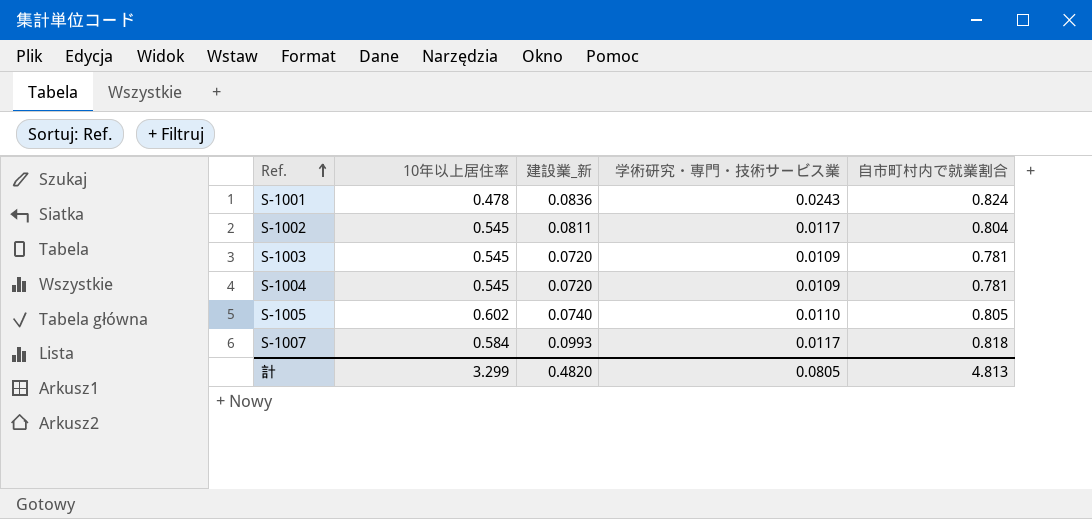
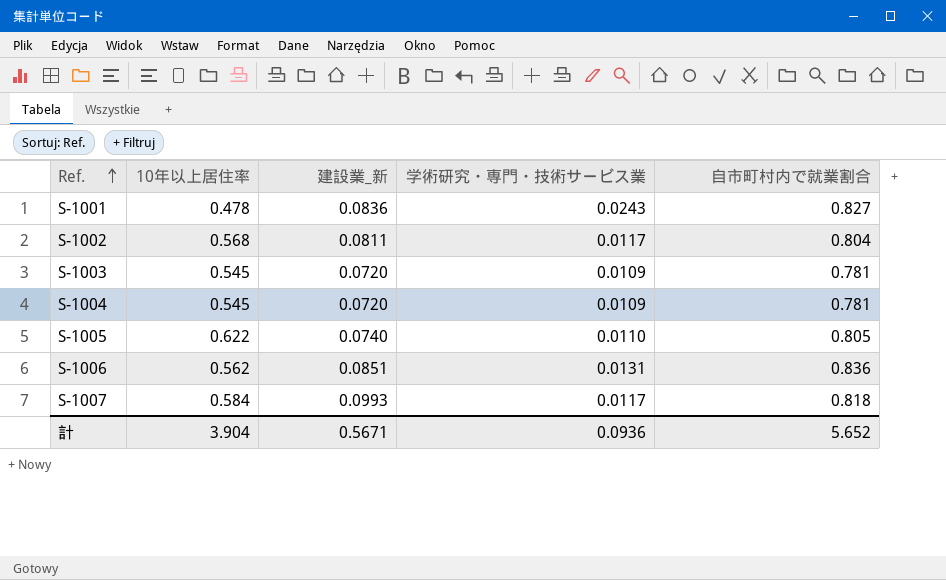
S-1001 | 自市町村内で就業割合: 0.824 -> 0.827
S-1002 | 10年以上居住率: 0.545 -> 0.568
S-1005 | 10年以上居住率: 0.602 -> 0.622
row S-1006: none -> 0.562 | 0.0851 | 0.0131 | 0.836
計 | 10年以上居住率: 3.299 -> 3.904
計 | 建設業_新: 0.4820 -> 0.5671
計 | 学術研究・専門・技術サービス業: 0.0805 -> 0.0936
計 | 自市町村内で就業割合: 4.813 -> 5.652

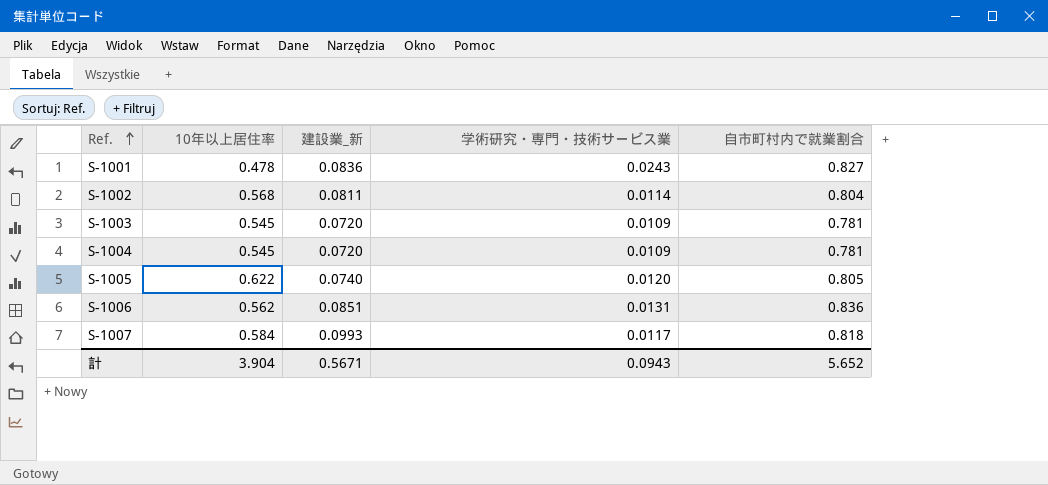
S-1002 | 学術研究・専門・技術サービス業: 0.0117 -> 0.0114
S-1005 | 学術研究・専門・技術サービス業: 0.0110 -> 0.0120
計 | 学術研究・専門・技術サービス業: 0.0936 -> 0.0943

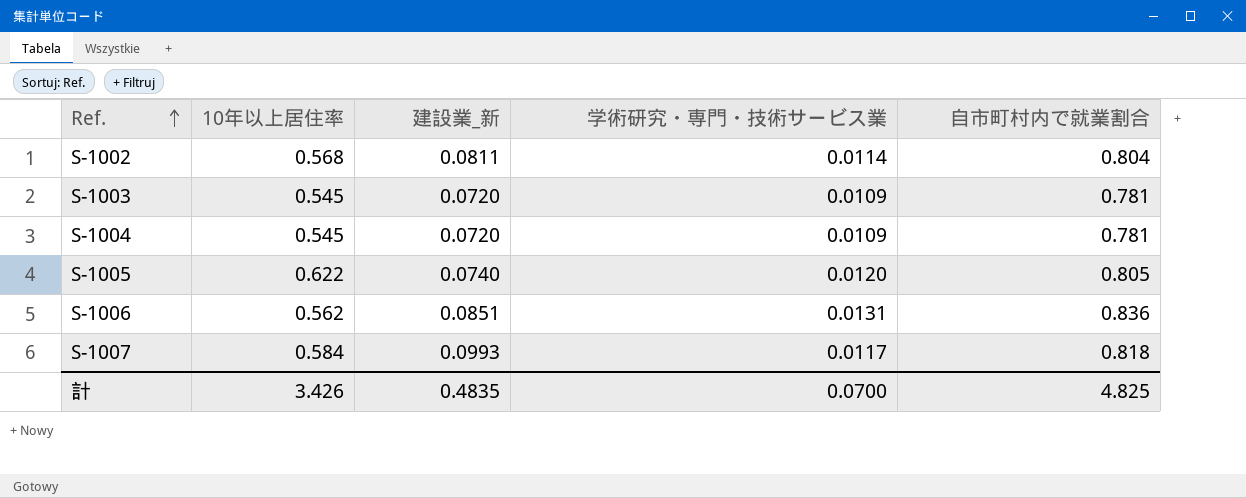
row S-1001: 0.478 | 0.0836 | 0.0243 | 0.827 -> none
計 | 10年以上居住率: 3.904 -> 3.426
計 | 建設業_新: 0.5671 -> 0.4835
計 | 学術研究・専門・技術サービス業: 0.0943 -> 0.0700
計 | 自市町村内で就業割合: 5.652 -> 4.825

